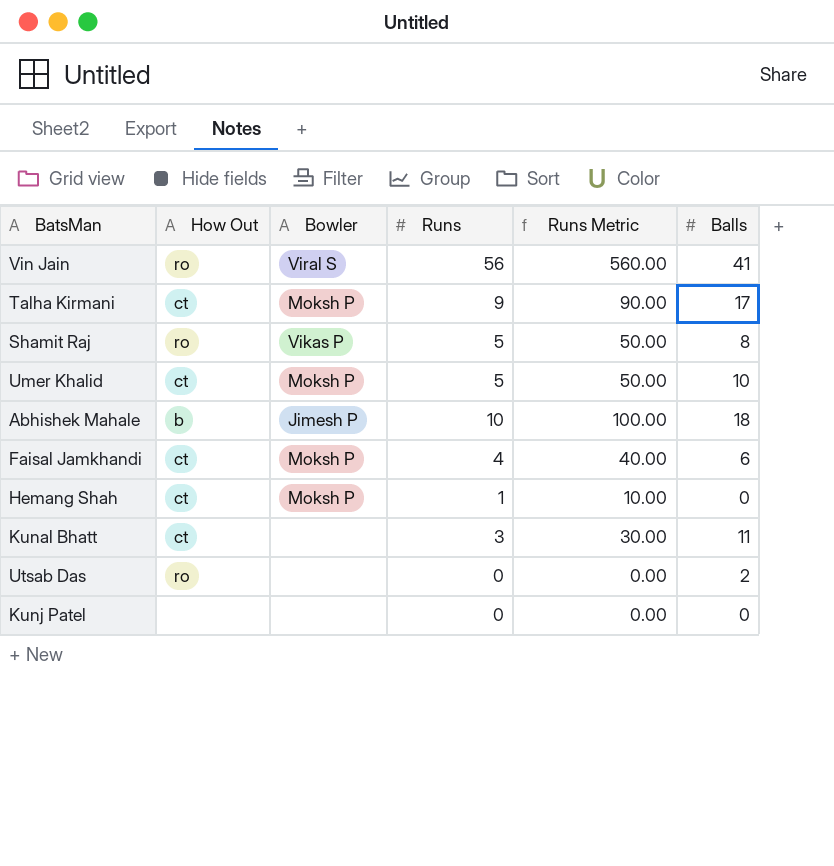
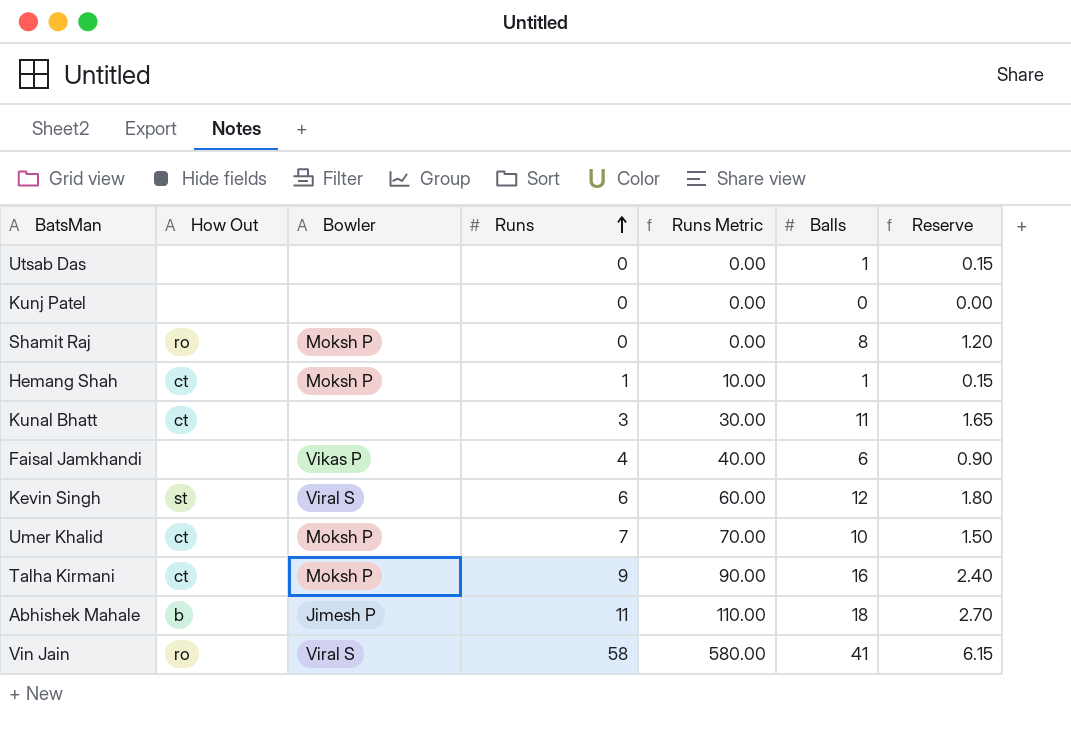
row order: none -> Runs ascending
column Reserve | formula: none -> [Balls] * 0.15
Utsab Das | How Out: ro -> none
Utsab Das | Balls: 2 -> 1
Shamit Raj | Bowler: Vikas P -> Moksh P
Shamit Raj | Runs: 5 -> 0
Shamit Raj | Runs Metric: 50.00 -> 0.00
Hemang Shah | Balls: 0 -> 1
Faisal Jamkhandi | How Out: ct -> none
Faisal Jamkhandi | Bowler: Moksh P -> Vikas P
row Kevin Singh: none -> st | Viral S | 6 | 60.00 | 12 | 1.80
Umer Khalid | Runs: 5 -> 7
Umer Khalid | Runs Metric: 50.00 -> 70.00
Talha Kirmani | Balls: 17 -> 16
Abhishek Mahale | Runs: 10 -> 11
Abhishek Mahale | Runs Metric: 100.00 -> 110.00
Vin Jain | Runs: 56 -> 58
Vin Jain | Runs Metric: 560.00 -> 580.00

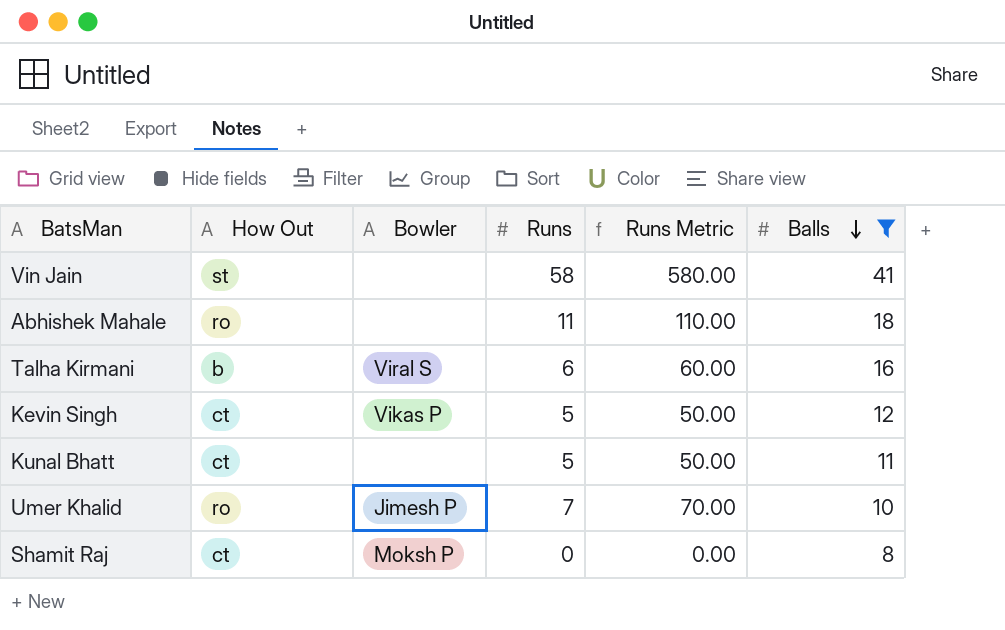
filter: none -> Balls >= 8
row order: Runs ascending -> Balls descending
column Reserve | formula: [Balls] * 0.15 -> none
Vin Jain | How Out: ro -> st
Vin Jain | Bowler: Viral S -> none
Abhishek Mahale | How Out: b -> ro
Abhishek Mahale | Bowler: Jimesh P -> none
Talha Kirmani | How Out: ct -> b
Talha Kirmani | Bowler: Moksh P -> Viral S
Talha Kirmani | Runs: 9 -> 6
Talha Kirmani | Runs Metric: 90.00 -> 60.00
Kevin Singh | How Out: st -> ct
Kevin Singh | Bowler: Viral S -> Vikas P
Kevin Singh | Runs: 6 -> 5
Kevin Singh | Runs Metric: 60.00 -> 50.00
Kunal Bhatt | Runs: 3 -> 5
Kunal Bhatt | Runs Metric: 30.00 -> 50.00
Umer Khalid | How Out: ct -> ro
Umer Khalid | Bowler: Moksh P -> Jimesh P
Shamit Raj | How Out: ro -> ct

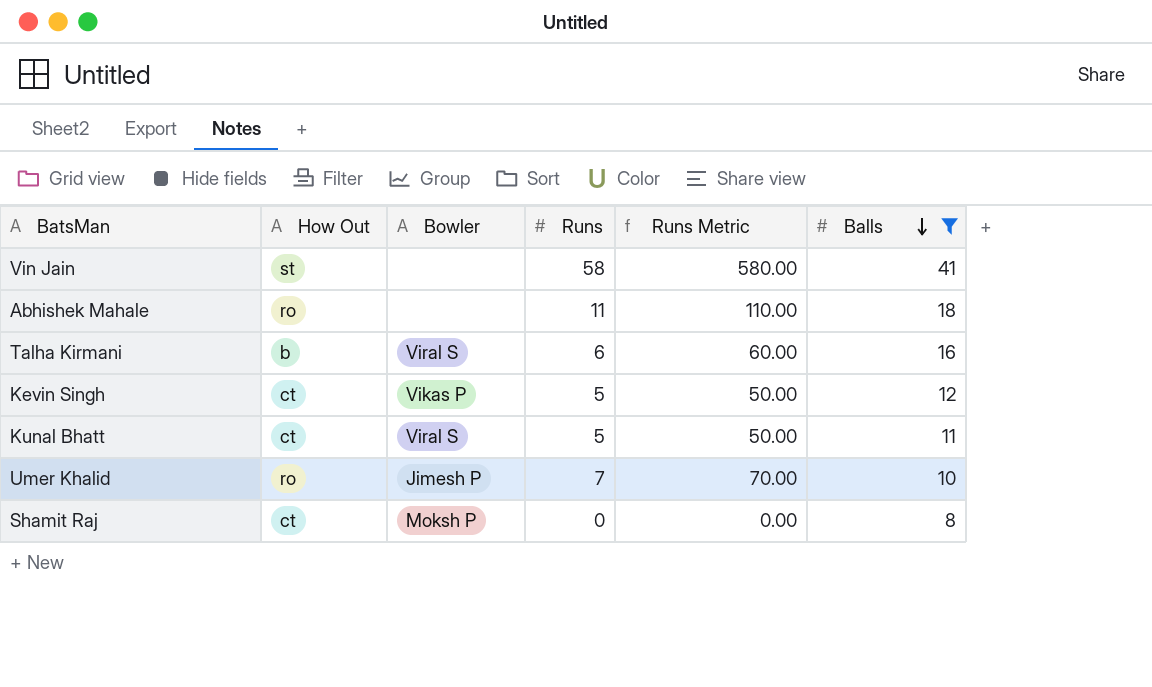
Kunal Bhatt | Bowler: none -> Viral S

